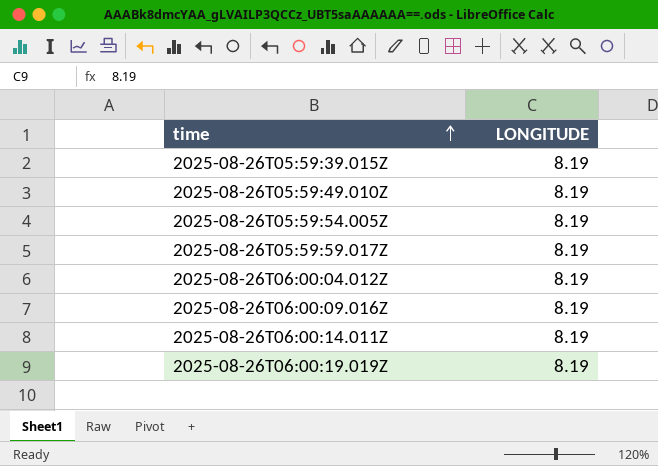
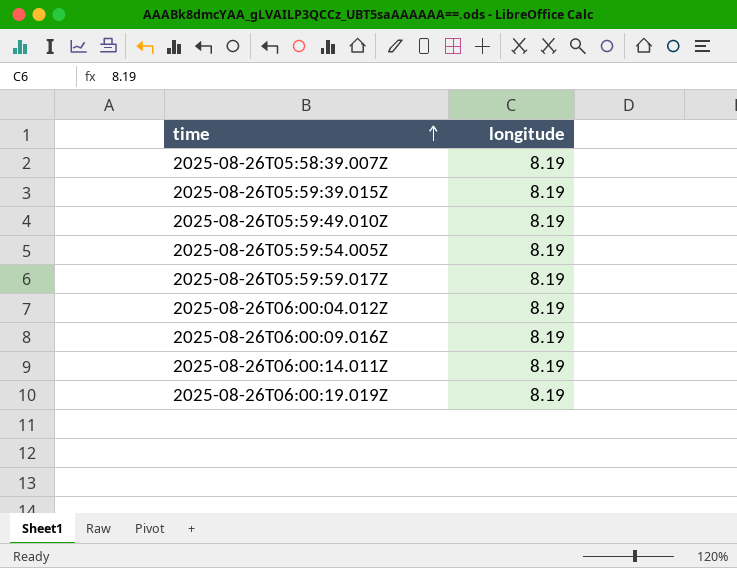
column name: LONGITUDE -> longitude
row 2025-08-26T05:58:39.007Z: none -> 8.19

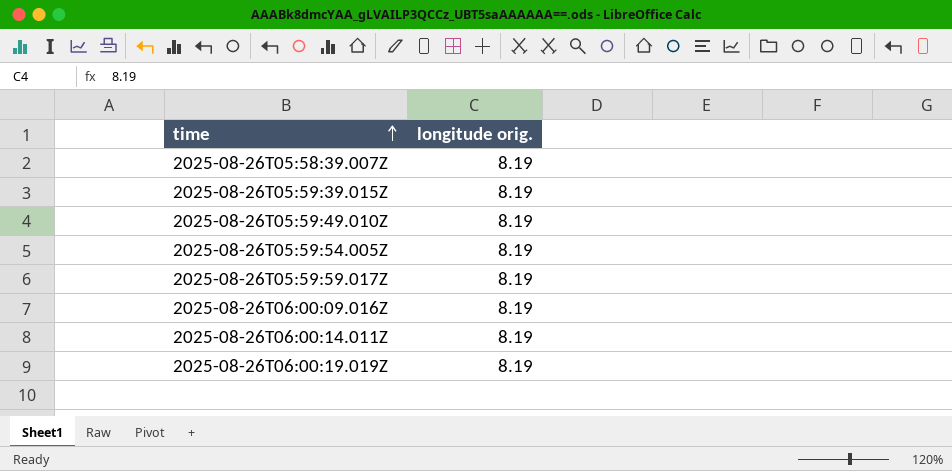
column name: longitude -> longitude orig.
row 2025-08-26T06:00:04.012Z: 8.19 -> none

